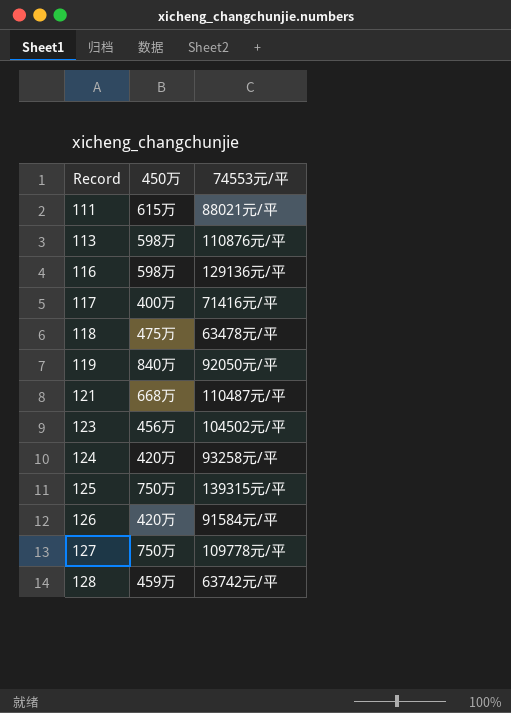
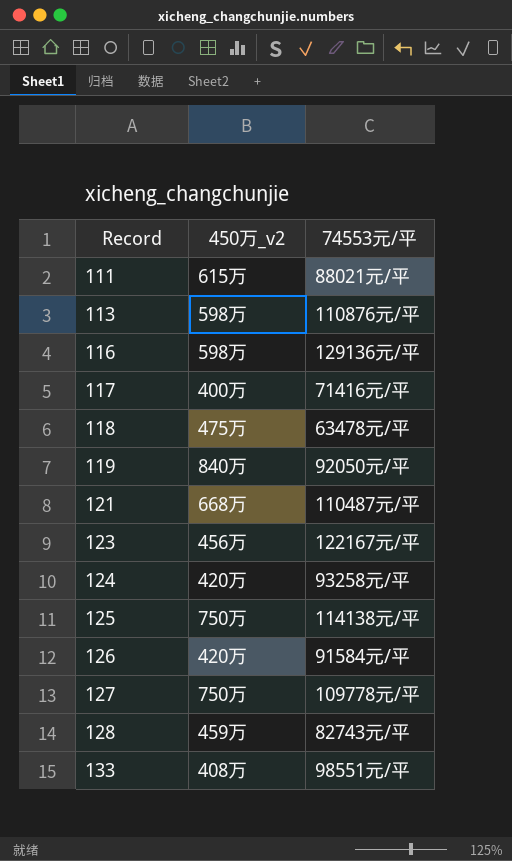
column name: 450万 -> 450万_v2
123 | 74553元/平: 104502元/平 -> 122167元/平
125 | 74553元/平: 139315元/平 -> 114138元/平
128 | 74553元/平: 63742元/平 -> 82743元/平
row 133: none -> 408万 | 98551元/平

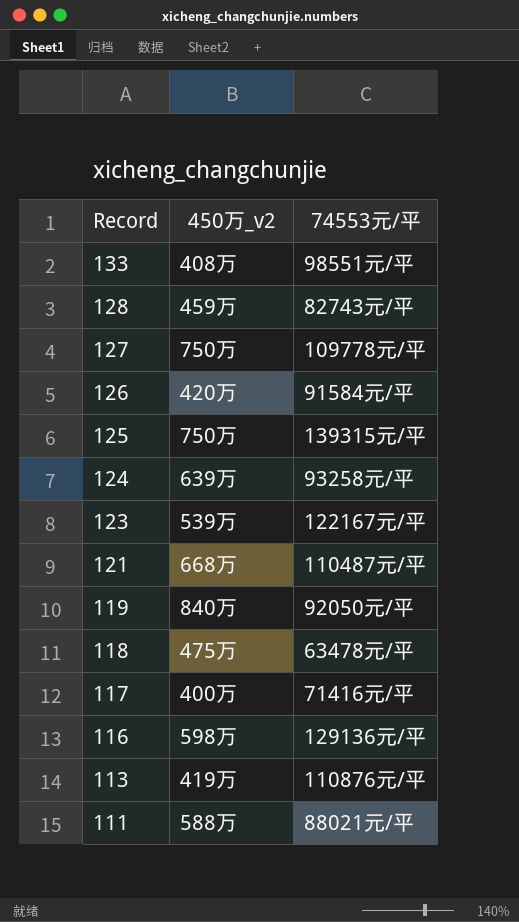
row order: Record ascending -> Record descending
125 | 74553元/平: 114138元/平 -> 139315元/平
124 | 450万_v2: 420万 -> 639万
123 | 450万_v2: 456万 -> 539万
113 | 450万_v2: 598万 -> 419万
111 | 450万_v2: 615万 -> 588万

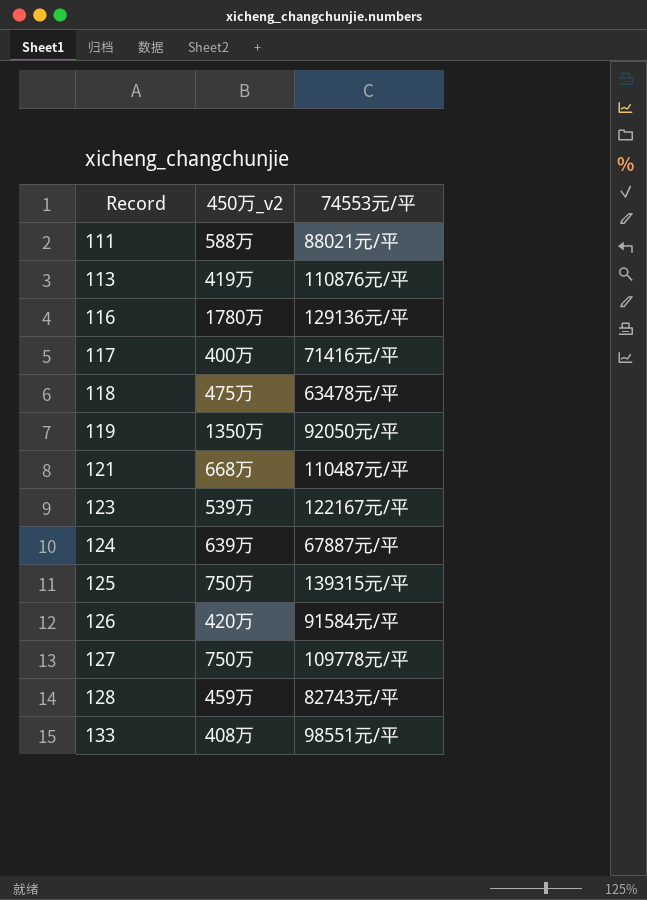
row order: Record descending -> Record ascending
116 | 450万_v2: 598万 -> 1780万
119 | 450万_v2: 840万 -> 1350万
124 | 74553元/平: 93258元/平 -> 67887元/平

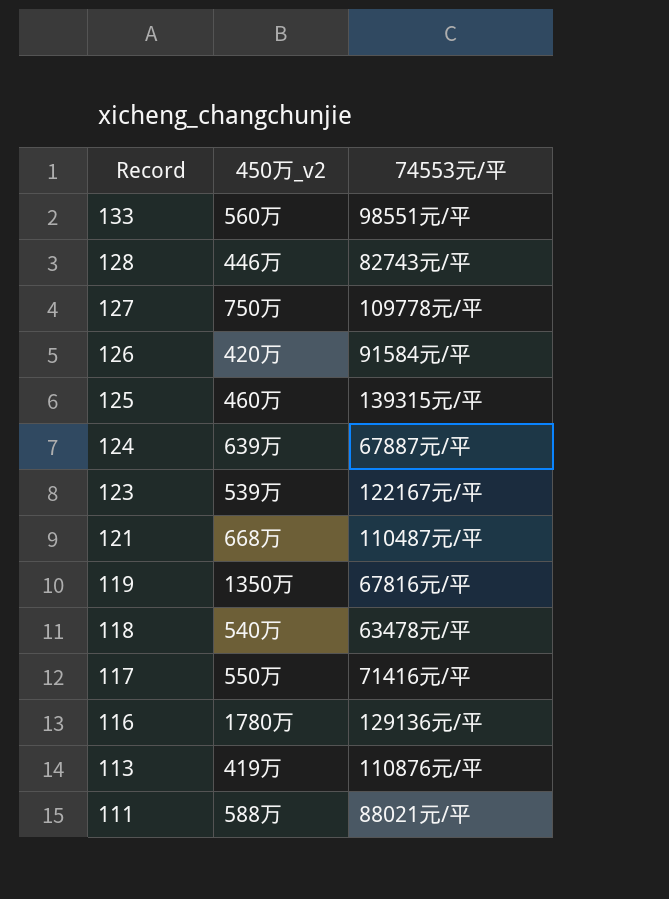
row order: Record ascending -> Record descending
133 | 450万_v2: 408万 -> 560万
128 | 450万_v2: 459万 -> 446万
125 | 450万_v2: 750万 -> 460万
119 | 74553元/平: 92050元/平 -> 67816元/平
118 | 450万_v2: 475万 -> 540万
117 | 450万_v2: 400万 -> 550万

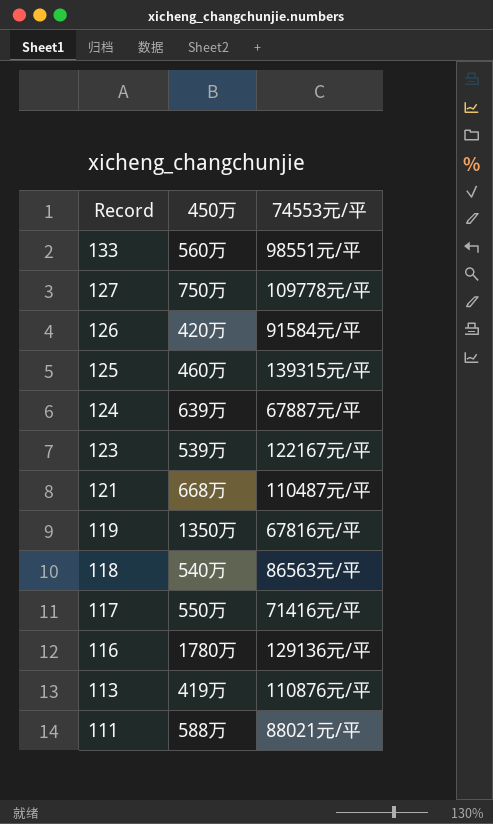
column name: 450万_v2 -> 450万
row 128: 446万 | 82743元/平 -> none
118 | 74553元/平: 63478元/平 -> 86563元/平

